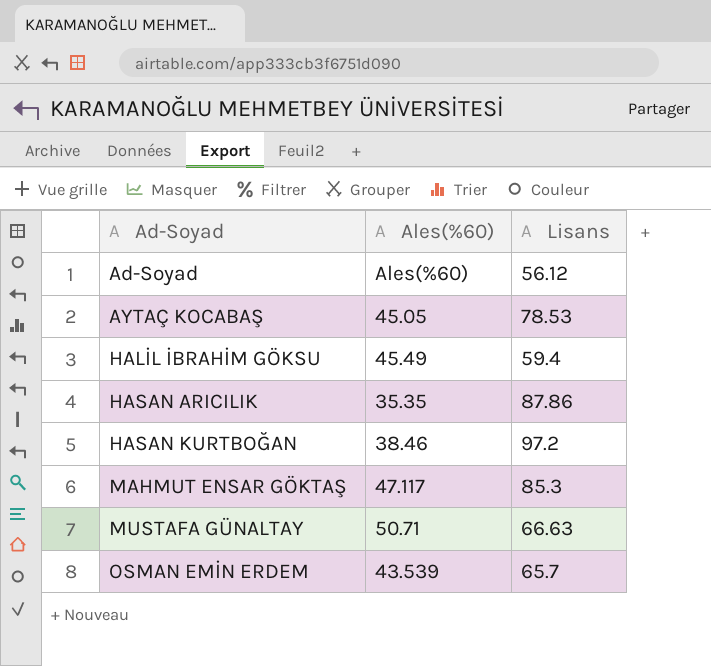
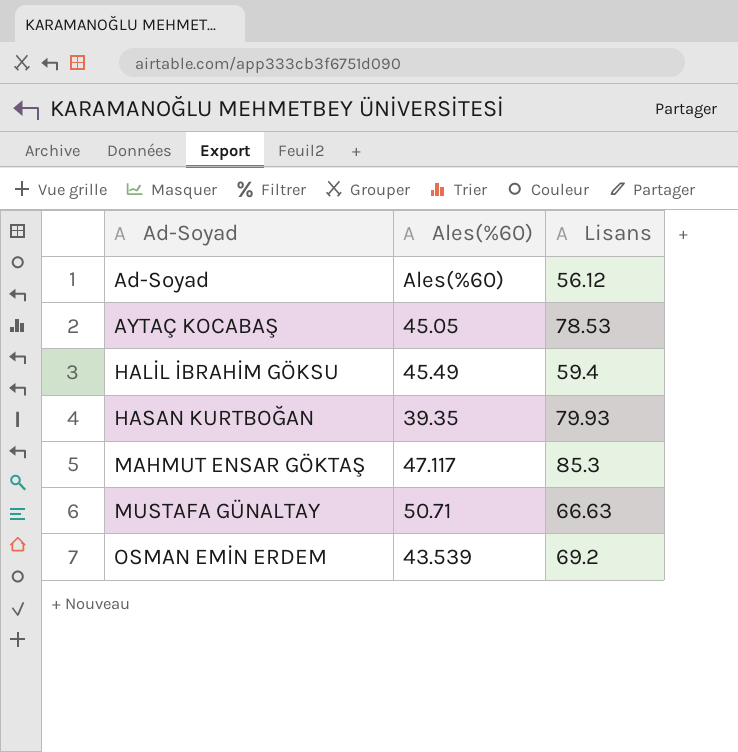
row HASAN ARICILIK: 35.35 | 87.86 -> none
HASAN KURTBOĞAN | Ales(%60): 38.46 -> 39.35
HASAN KURTBOĞAN | Lisans: 97.2 -> 79.93
OSMAN EMİN ERDEM | Lisans: 65.7 -> 69.2

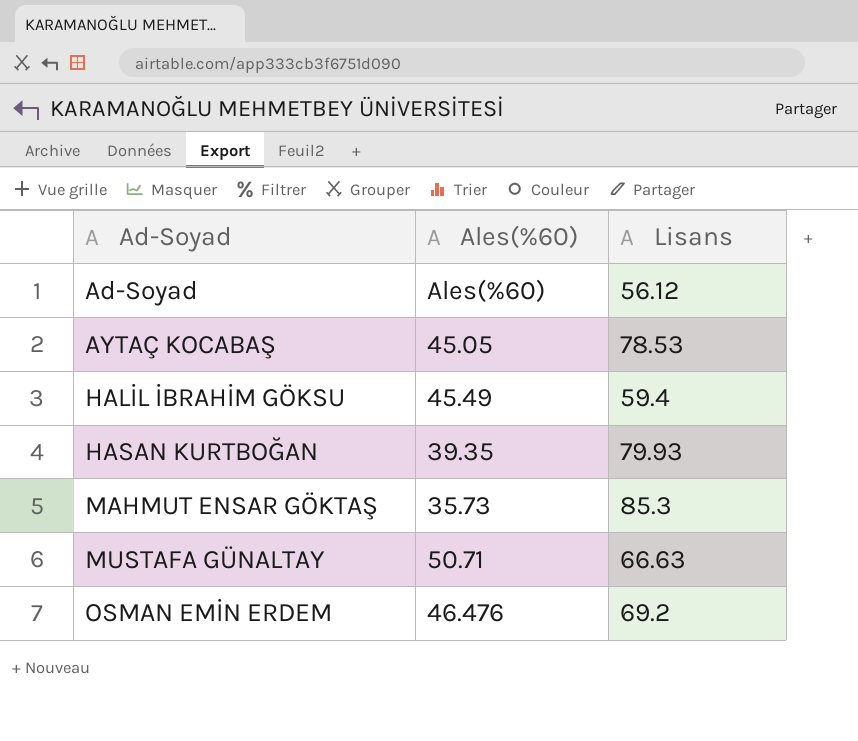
MAHMUT ENSAR GÖKTAŞ | Ales(%60): 47.117 -> 35.73
OSMAN EMİN ERDEM | Ales(%60): 43.539 -> 46.476

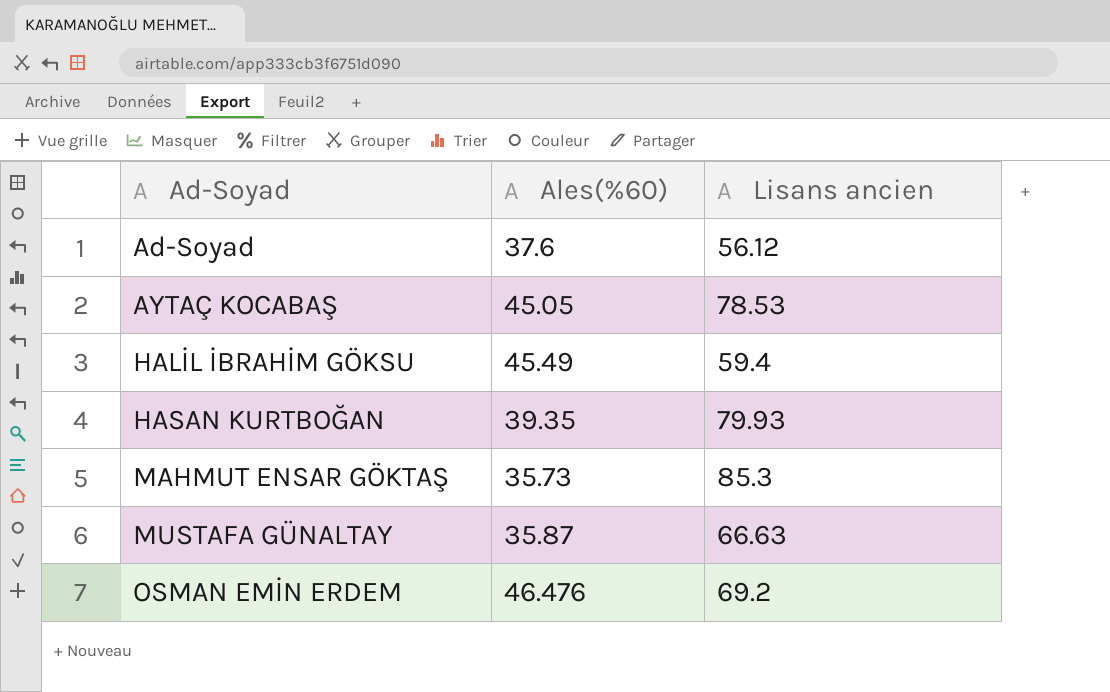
column name: Lisans -> Lisans ancien
Ad-Soyad | Ales(%60): Ales(%60) -> 37.6
MUSTAFA GÜNALTAY | Ales(%60): 50.71 -> 35.87

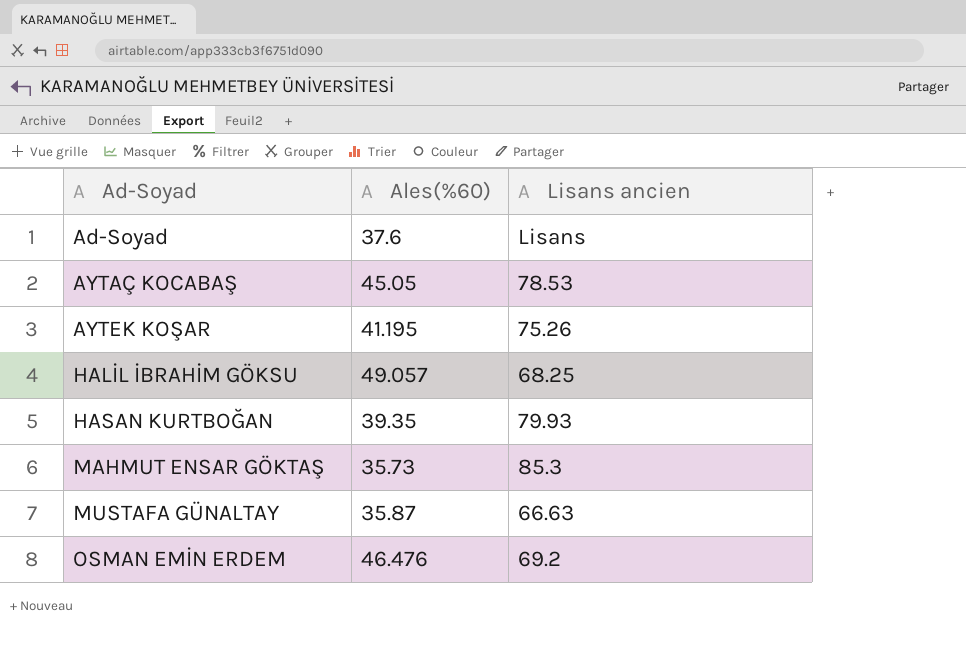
Ad-Soyad | Lisans ancien: 56.12 -> Lisans
row AYTEK KOŞAR: none -> 41.195 | 75.26
HALİL İBRAHİM GÖKSU | Ales(%60): 45.49 -> 49.057
HALİL İBRAHİM GÖKSU | Lisans ancien: 59.4 -> 68.25

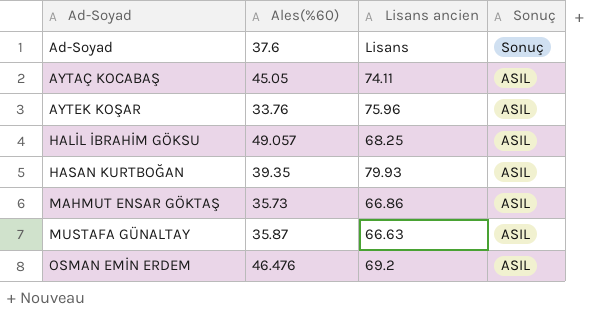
column Sonuç | position: none -> 4
AYTAÇ KOCABAŞ | Lisans ancien: 78.53 -> 74.11
AYTEK KOŞAR | Ales(%60): 41.195 -> 33.76
AYTEK KOŞAR | Lisans ancien: 75.26 -> 75.96
MAHMUT ENSAR GÖKTAŞ | Lisans ancien: 85.3 -> 66.86

